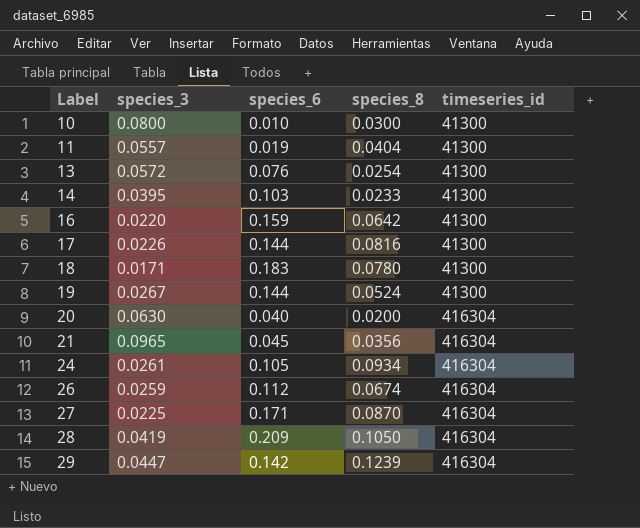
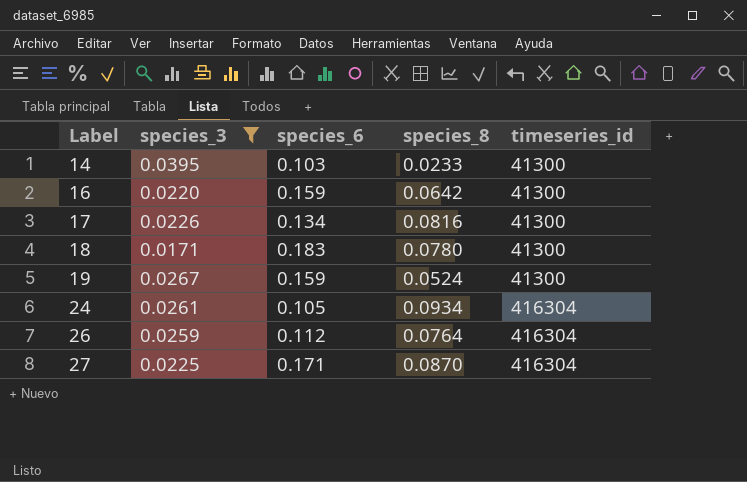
filter: none -> species_3 <= 0.0395
17 | species_6: 0.144 -> 0.134
19 | species_6: 0.144 -> 0.159
26 | species_8: 0.0674 -> 0.0764

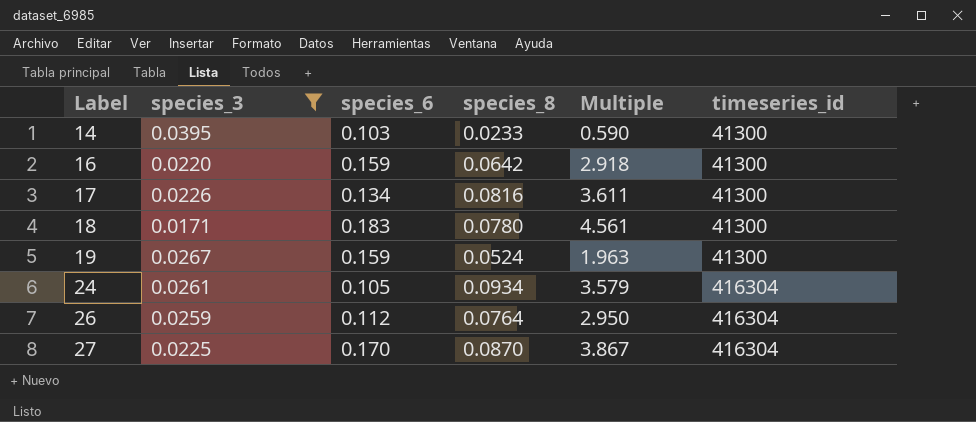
column Multiple | formula: none -> [species_8] / [species_3]
27 | species_6: 0.171 -> 0.170

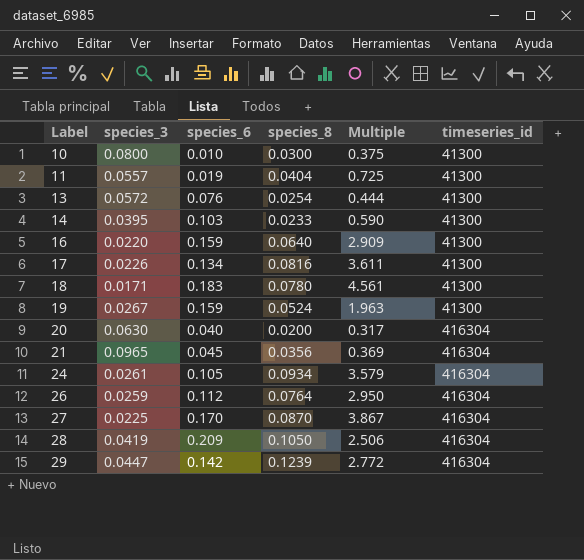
filter: species_3 <= 0.0395 -> none
16 | species_8: 0.0642 -> 0.0640
16 | Multiple: 2.918 -> 2.909

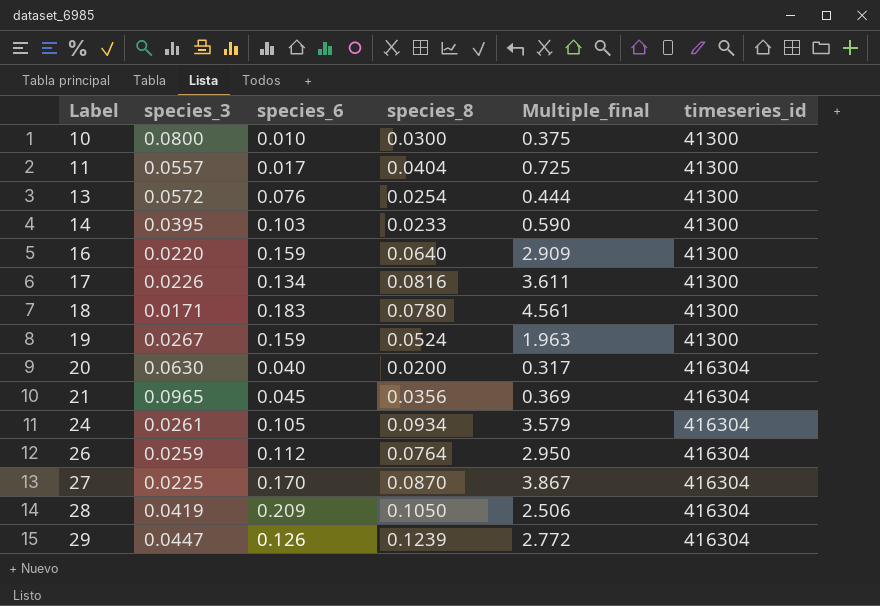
column name: Multiple -> Multiple_final
11 | species_6: 0.019 -> 0.017
29 | species_6: 0.142 -> 0.126

